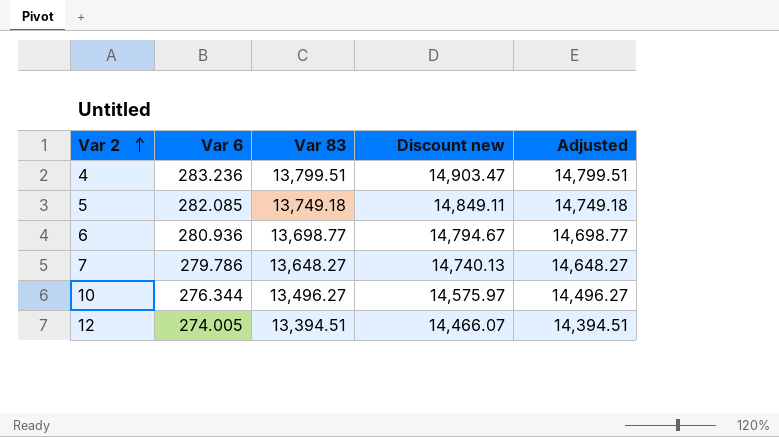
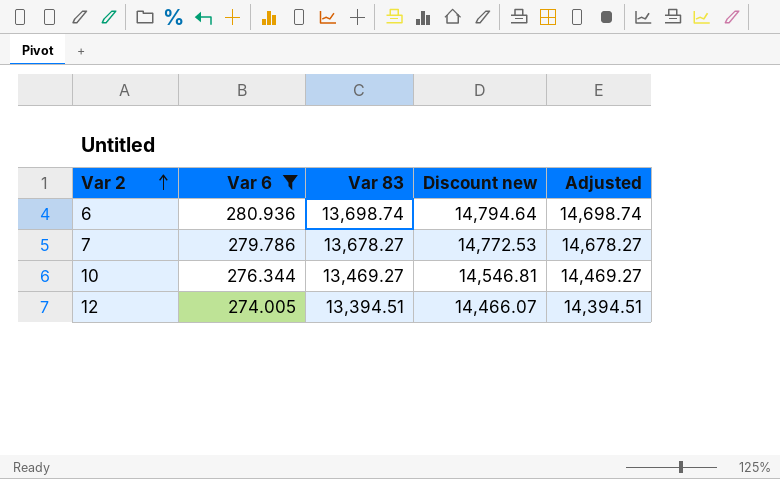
filter: none -> Var 6 <= 280.936
6 | Var 83: 13,698.77 -> 13,698.74
6 | Discount new: 14,794.67 -> 14,794.64
6 | Adjusted: 14,698.77 -> 14,698.74
7 | Var 83: 13,648.27 -> 13,678.27
7 | Discount new: 14,740.13 -> 14,772.53
7 | Adjusted: 14,648.27 -> 14,678.27
10 | Var 83: 13,496.27 -> 13,469.27
10 | Discount new: 14,575.97 -> 14,546.81
10 | Adjusted: 14,496.27 -> 14,469.27

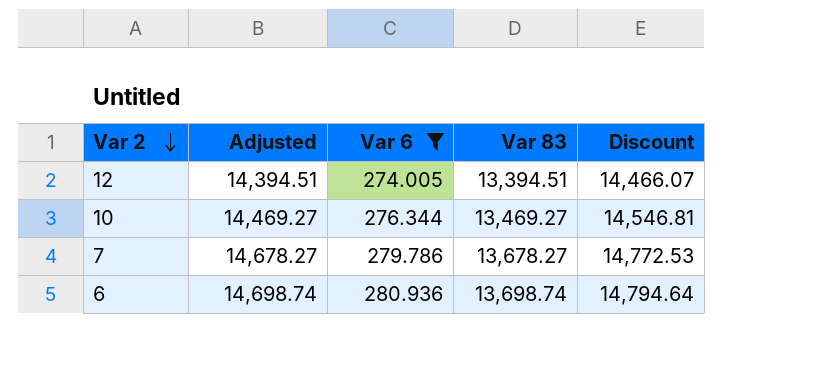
row order: Var 2 ascending -> Var 2 descending
column Adjusted | position: 5 -> 2
column name: Discount new -> Discount

